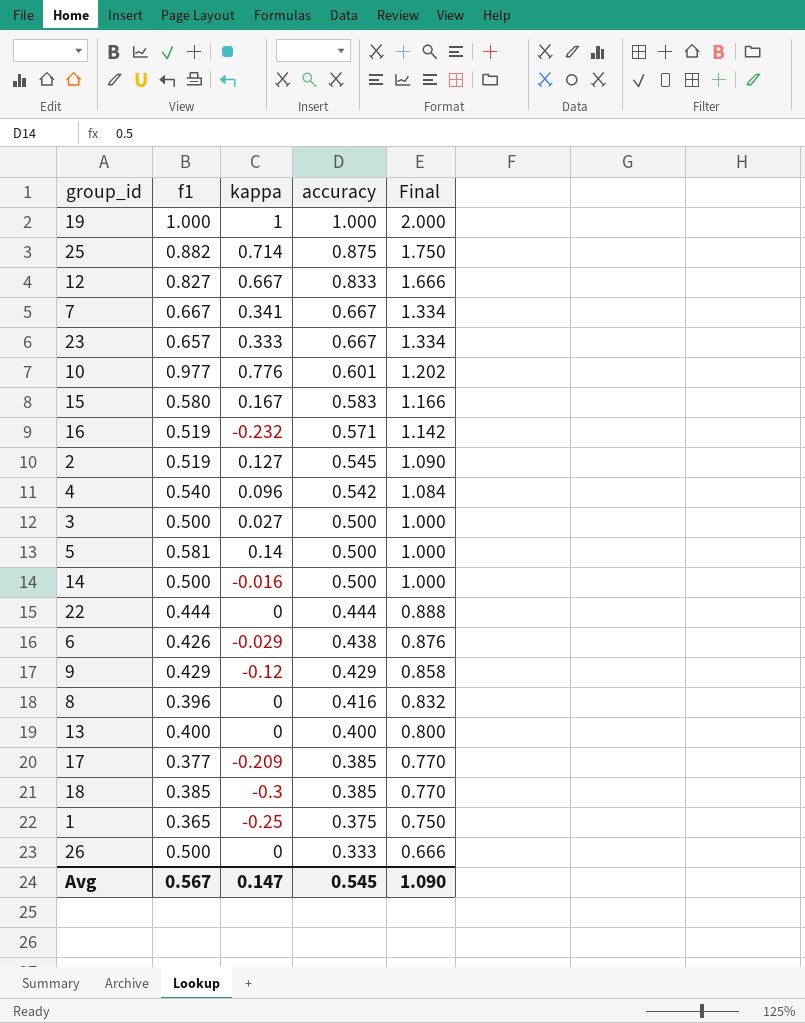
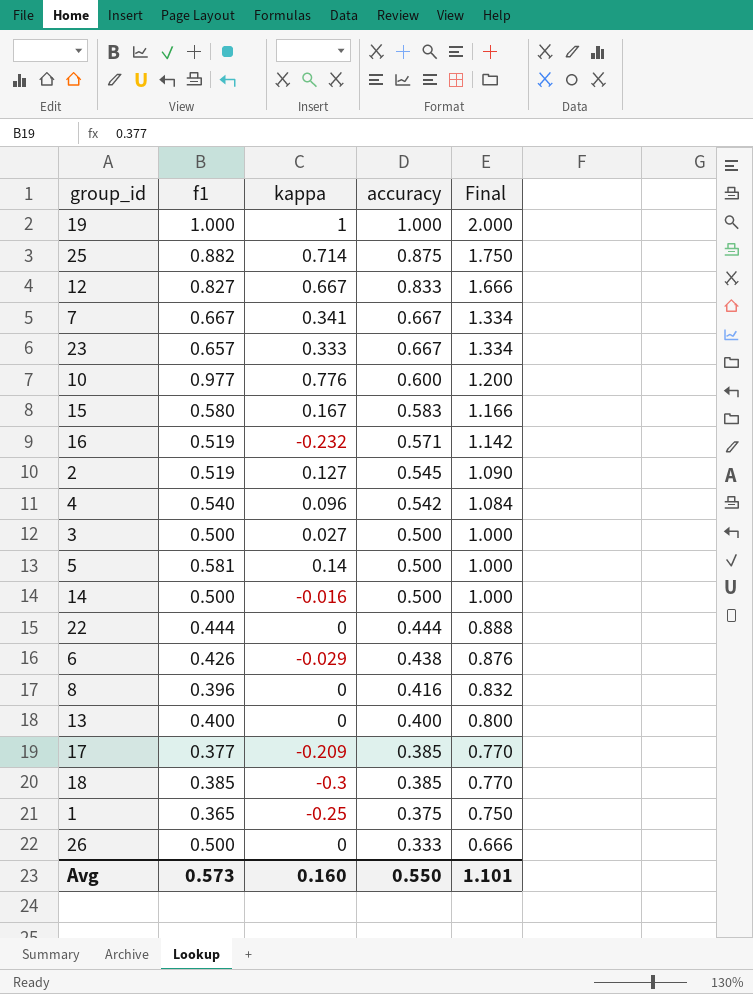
row 9: 0.429 | -0.12 | 0.429 | 0.858 -> none
10 | accuracy: 0.601 -> 0.600
10 | Final: 1.202 -> 1.200
Avg | f1: 0.567 -> 0.573
Avg | kappa: 0.147 -> 0.160
Avg | accuracy: 0.545 -> 0.550
Avg | Final: 1.090 -> 1.101

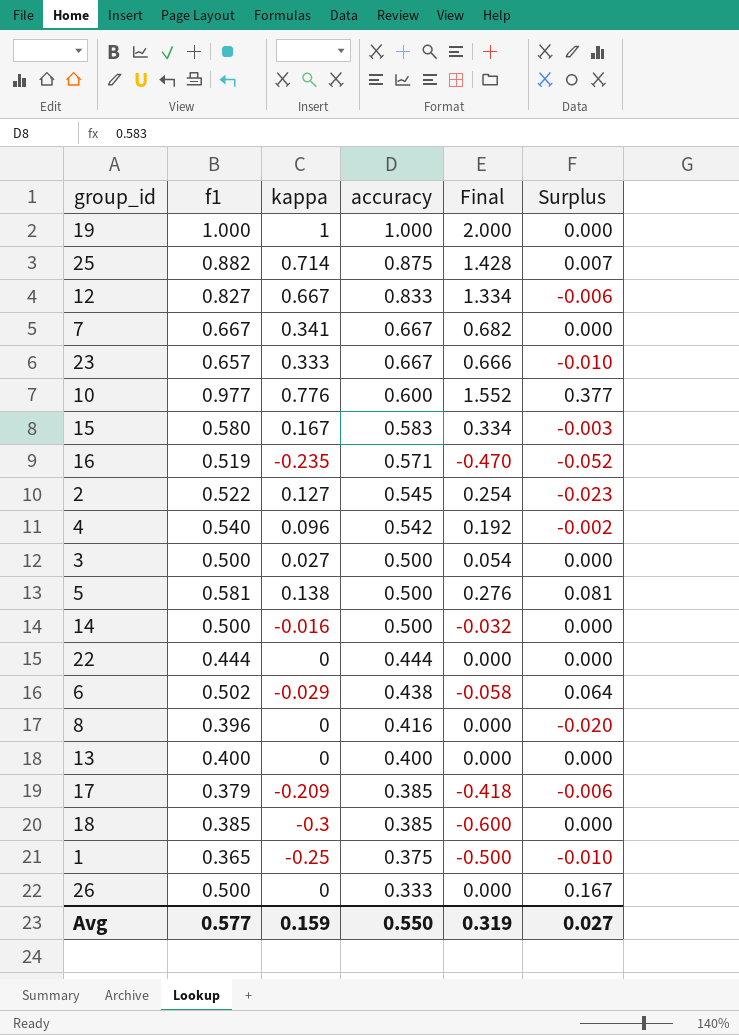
column Final | formula: [accuracy] * 2 -> [kappa] * 2
column Surplus | formula: none -> [f1] - [accuracy]
16 | kappa: -0.232 -> -0.235
2 | f1: 0.519 -> 0.522
5 | kappa: 0.14 -> 0.138
6 | f1: 0.426 -> 0.502
17 | f1: 0.377 -> 0.379
Avg | f1: 0.573 -> 0.577
Avg | kappa: 0.160 -> 0.159
Avg | Final: 1.101 -> 0.319

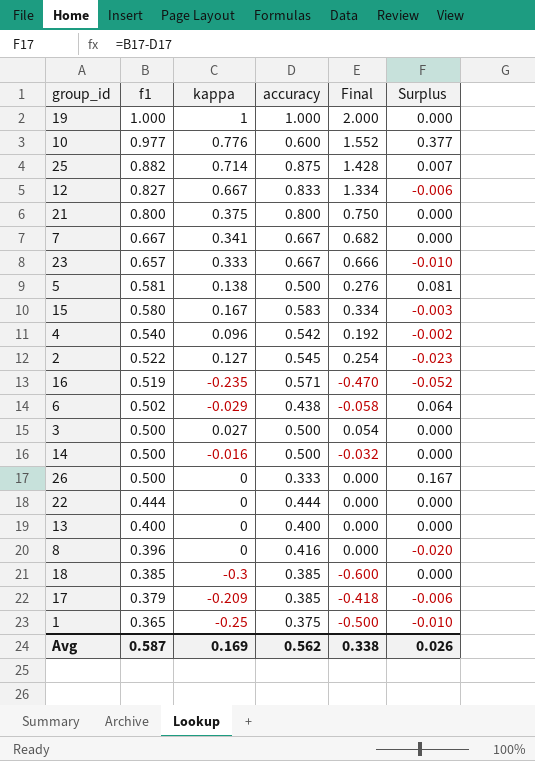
row order: accuracy descending -> f1 descending
row 21: none -> 0.800 | 0.375 | 0.800 | 0.750 | 0.000
Avg | f1: 0.577 -> 0.587
Avg | kappa: 0.159 -> 0.169
Avg | accuracy: 0.550 -> 0.562
Avg | Final: 0.319 -> 0.338
Avg | Surplus: 0.027 -> 0.026

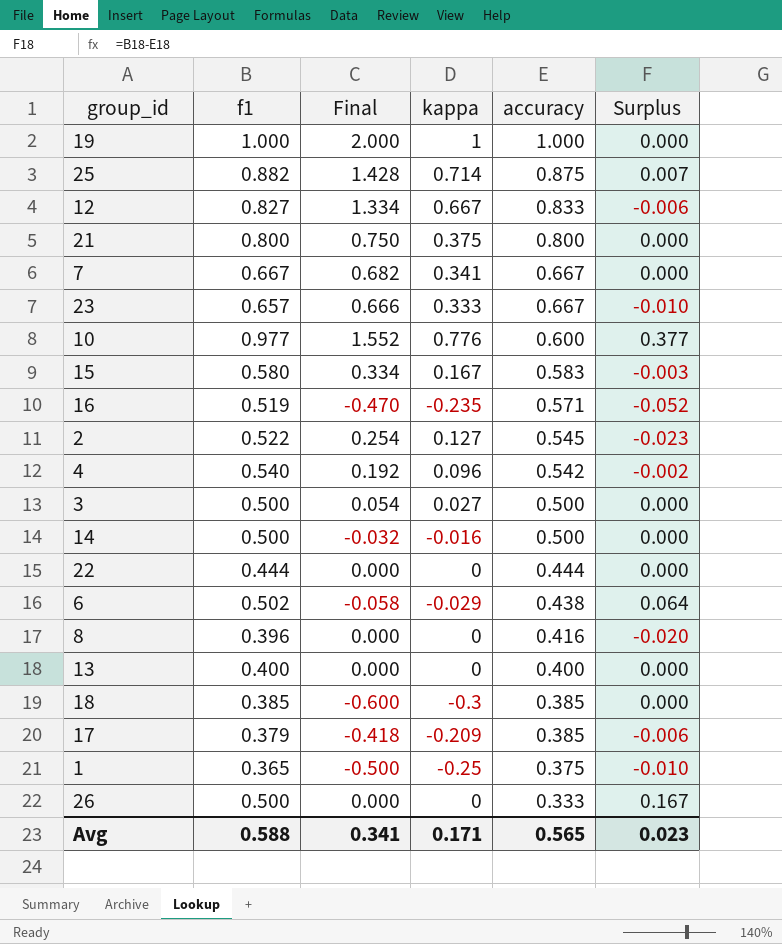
row order: f1 descending -> accuracy descending
column Final | position: 5 -> 3
row 5: 0.581 | 0.138 | 0.500 | 0.276 | 0.081 -> none
Avg | f1: 0.587 -> 0.588
Avg | Final: 0.338 -> 0.341
Avg | kappa: 0.169 -> 0.171
Avg | accuracy: 0.562 -> 0.565
Avg | Surplus: 0.026 -> 0.023

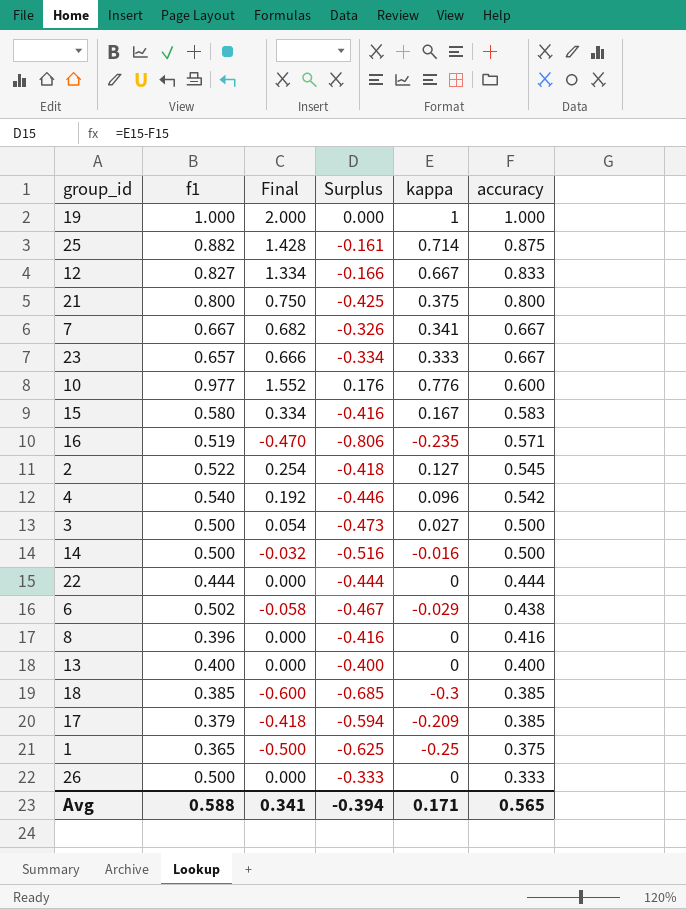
column Surplus | formula: [f1] - [accuracy] -> [kappa] - [accuracy]
column Surplus | position: 6 -> 4
Avg | Surplus: 0.023 -> -0.394

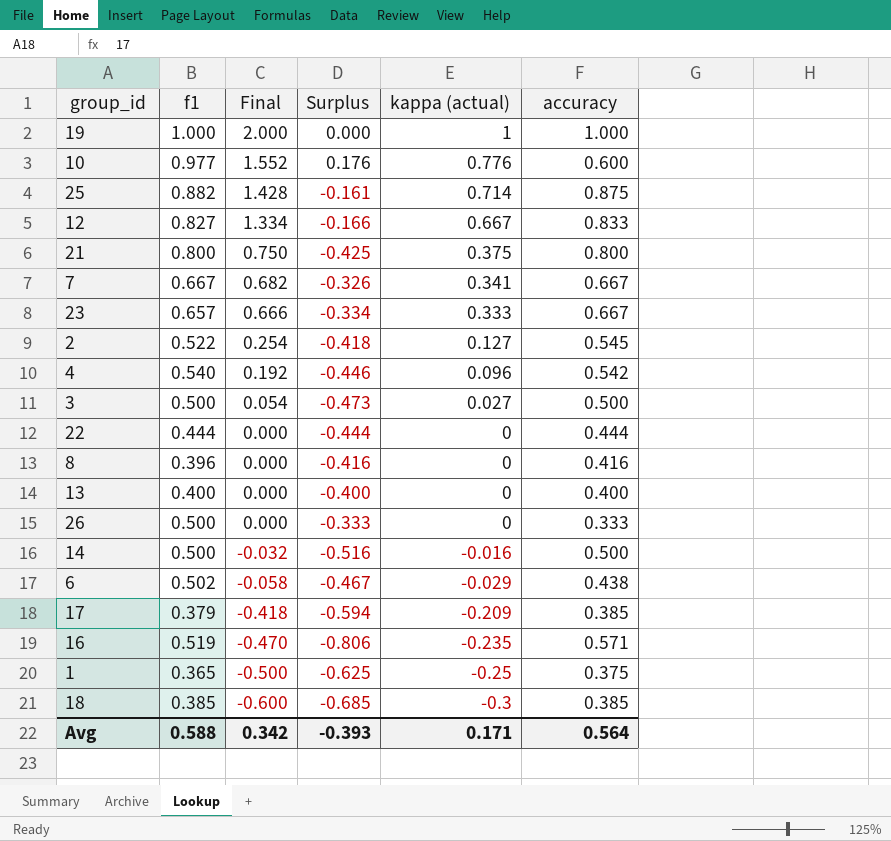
row order: accuracy descending -> Final descending
column name: kappa -> kappa (actual)
row 15: 0.580 | 0.334 | -0.416 | 0.167 | 0.583 -> none
Avg | Final: 0.341 -> 0.342
Avg | Surplus: -0.394 -> -0.393
Avg | accuracy: 0.565 -> 0.564

